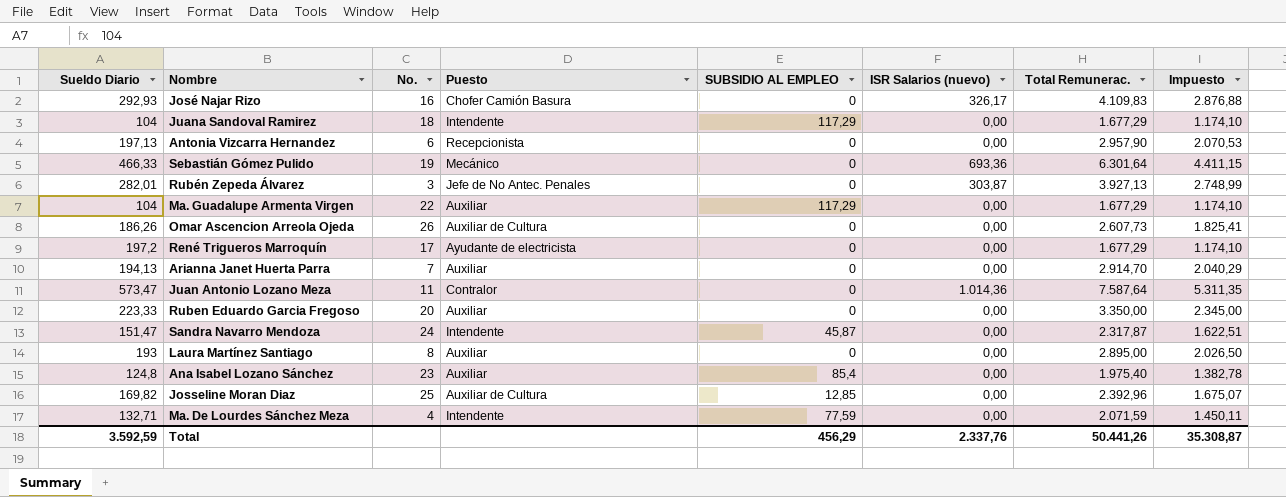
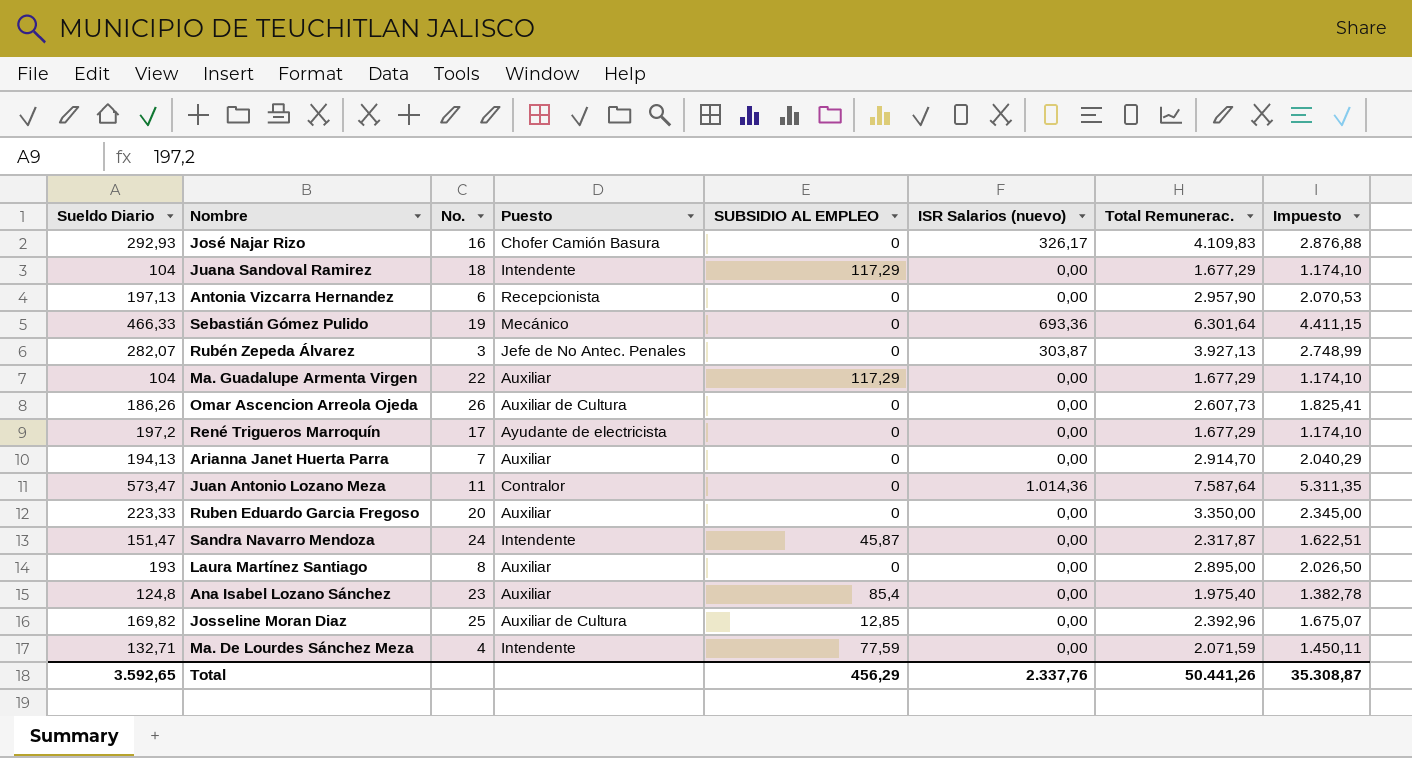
Rubén Zepeda Álvarez | Sueldo Diario: 282,01 -> 282,07
Total | Sueldo Diario: 3.592,59 -> 3.592,65

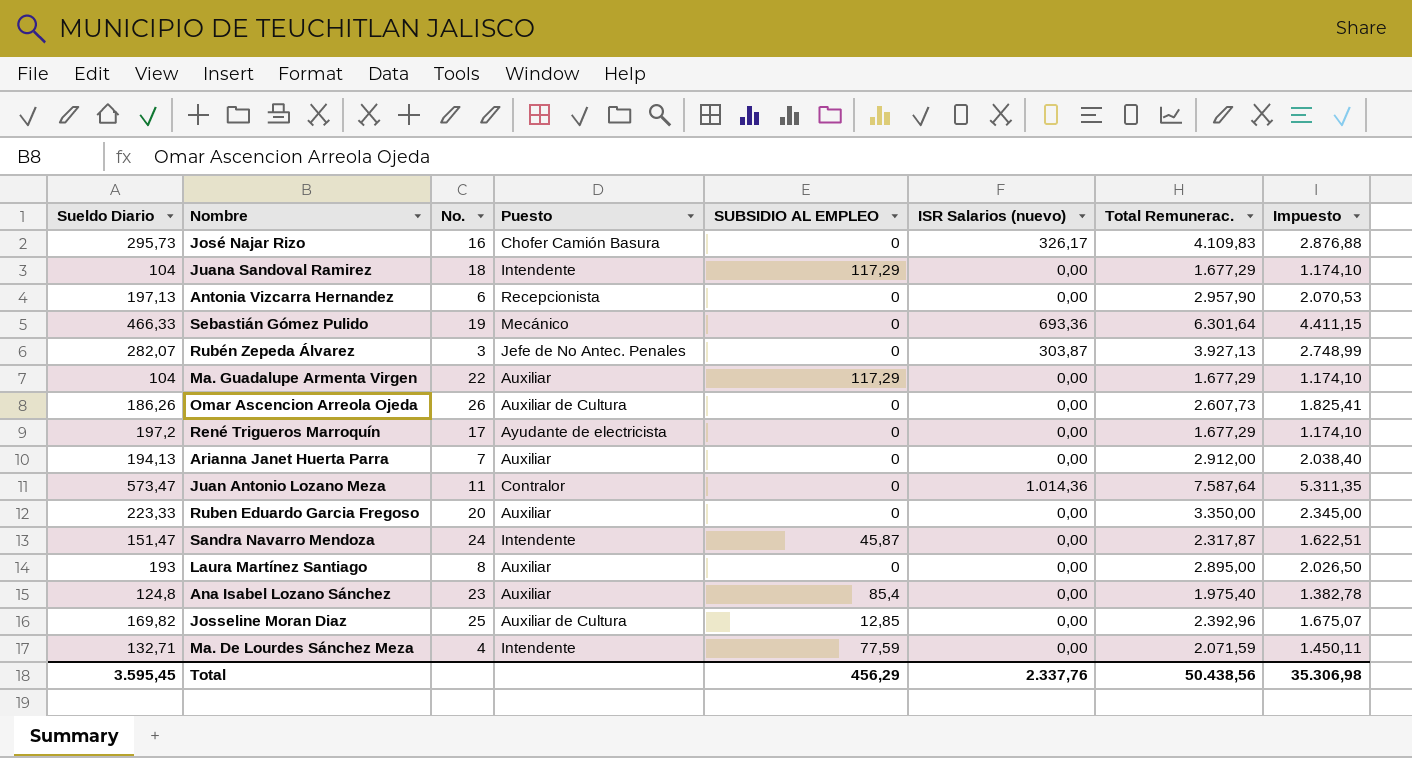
José Najar Rizo | Sueldo Diario: 292,93 -> 295,73
Arianna Janet Huerta Parra | Total Remunerac.: 2.914,70 -> 2.912,00
Arianna Janet Huerta Parra | Impuesto: 2.040,29 -> 2.038,40
Total | Sueldo Diario: 3.592,65 -> 3.595,45
Total | Total Remunerac.: 50.441,26 -> 50.438,56
Total | Impuesto: 35.308,87 -> 35.306,98

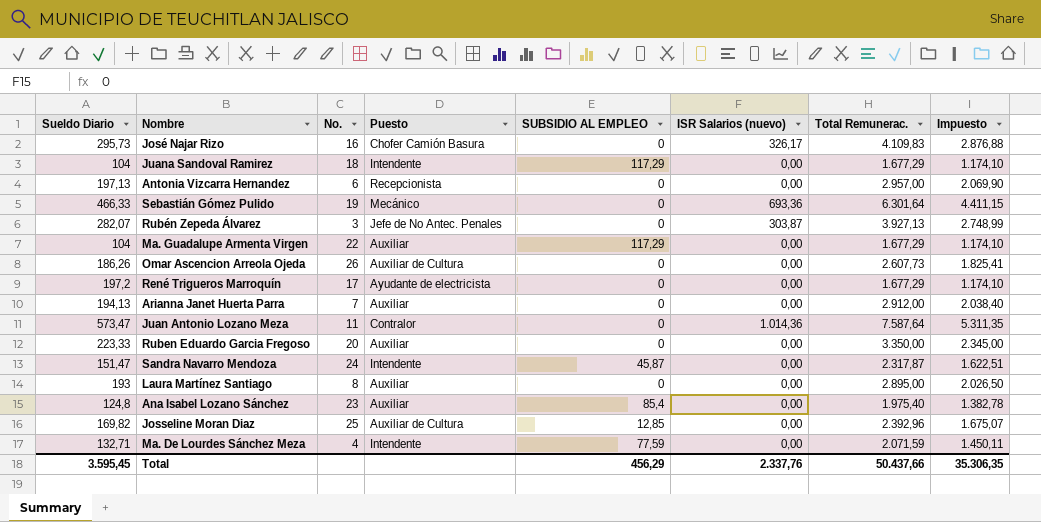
Antonia Vizcarra Hernandez | Total Remunerac.: 2.957,90 -> 2.957,00
Antonia Vizcarra Hernandez | Impuesto: 2.070,53 -> 2.069,90
Total | Total Remunerac.: 50.438,56 -> 50.437,66
Total | Impuesto: 35.306,98 -> 35.306,35

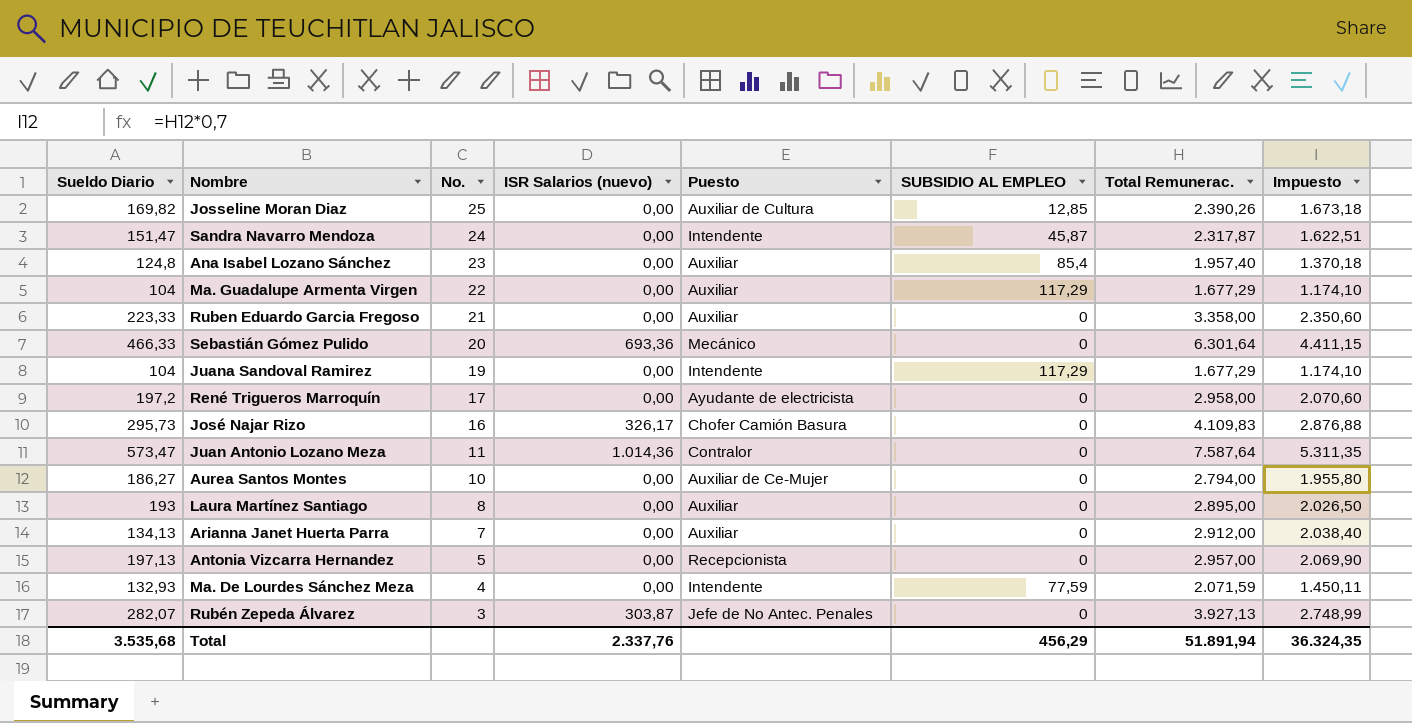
row order: none -> No. descending
column ISR Salarios (nuevo) | position: 6 -> 4
row Omar Ascencion Arreola Ojeda: 186,26 | 26 | Auxiliar de Cultura | 0 | 0,00 | 2.607,73 | 1.825,41 -> none
Josseline Moran Diaz | Total Remunerac.: 2.392,96 -> 2.390,26
Josseline Moran Diaz | Impuesto: 1.675,07 -> 1.673,18
Ana Isabel Lozano Sánchez | Total Remunerac.: 1.975,40 -> 1.957,40
Ana Isabel Lozano Sánchez | Impuesto: 1.382,78 -> 1.370,18
Ruben Eduardo Garcia Fregoso | No.: 20 -> 21
Ruben Eduardo Garcia Fregoso | Total Remunerac.: 3.350,00 -> 3.358,00
Ruben Eduardo Garcia Fregoso | Impuesto: 2.345,00 -> 2.350,60
Sebastián Gómez Pulido | No.: 19 -> 20
Juana Sandoval Ramirez | No.: 18 -> 19
René Trigueros Marroquín | Total Remunerac.: 1.677,29 -> 2.958,00
René Trigueros Marroquín | Impuesto: 1.174,10 -> 2.070,60
row Aurea Santos Montes: none -> 186,27 | 10 | 0,00 | Auxiliar de Ce-Mujer | 0 | 2.794,00 | 1.955,80
Arianna Janet Huerta Parra | Sueldo Diario: 194,13 -> 134,13
Antonia Vizcarra Hernandez | No.: 6 -> 5
Ma. De Lourdes Sánchez Meza | Sueldo Diario: 132,71 -> 132,93
Total | Sueldo Diario: 3.595,45 -> 3.535,68
Total | Total Remunerac.: 50.437,66 -> 51.891,94
Total | Impuesto: 35.306,35 -> 36.324,35

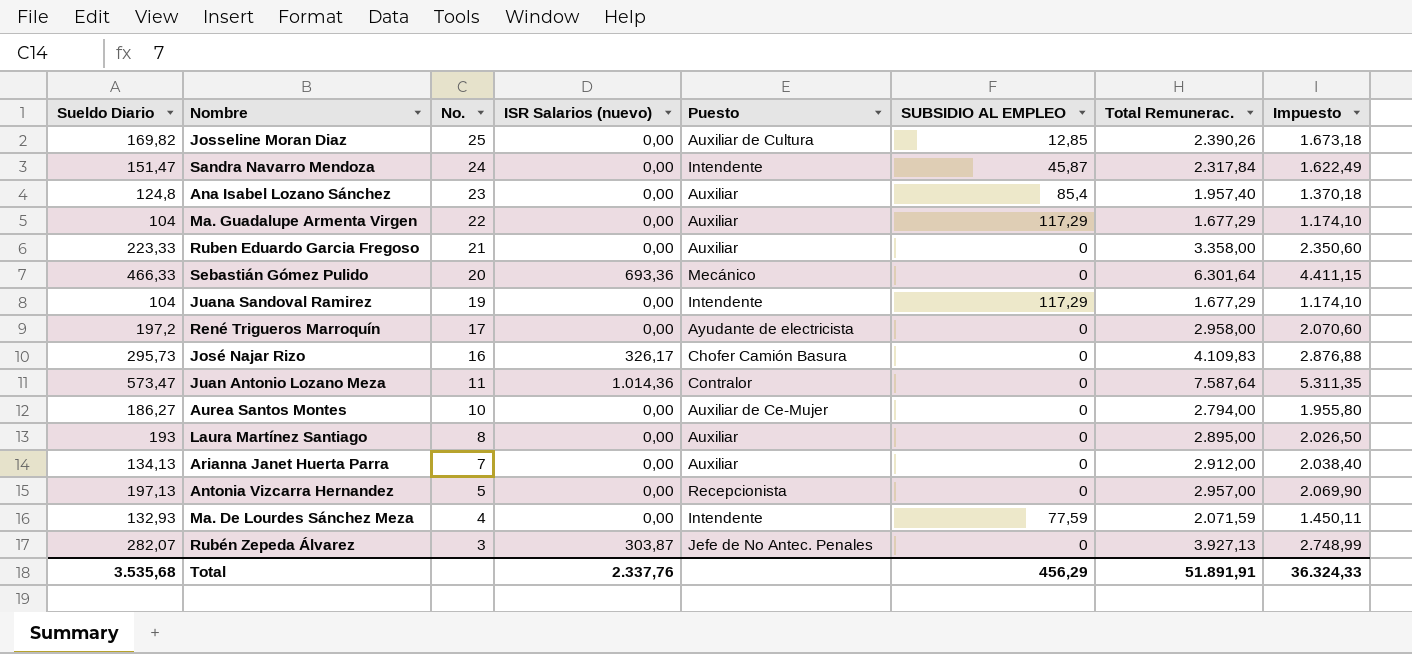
Sandra Navarro Mendoza | Total Remunerac.: 2.317,87 -> 2.317,84
Sandra Navarro Mendoza | Impuesto: 1.622,51 -> 1.622,49
Total | Total Remunerac.: 51.891,94 -> 51.891,91
Total | Impuesto: 36.324,35 -> 36.324,33

